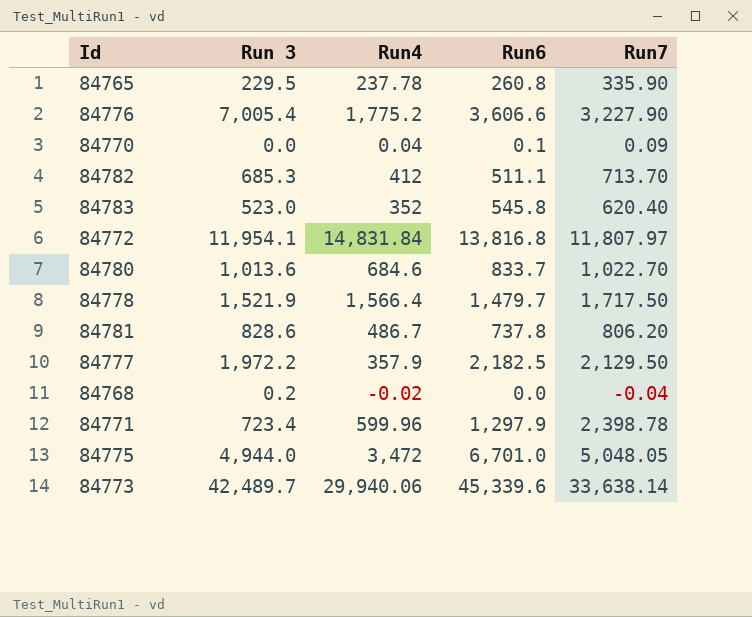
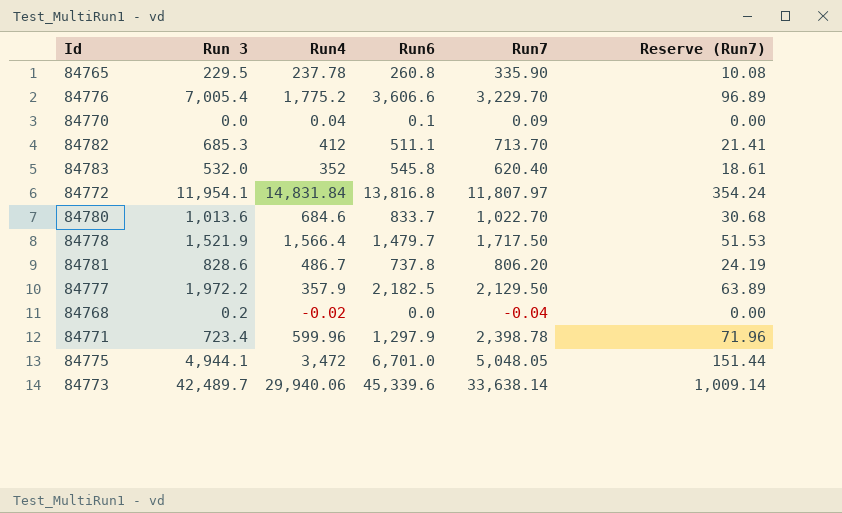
column Reserve (Run7) | formula: none -> [Run7] * 0.03
84776 | Run7: 3,227.90 -> 3,229.70
84783 | Run 3: 523.0 -> 532.0
84775 | Run 3: 4,944.0 -> 4,944.1

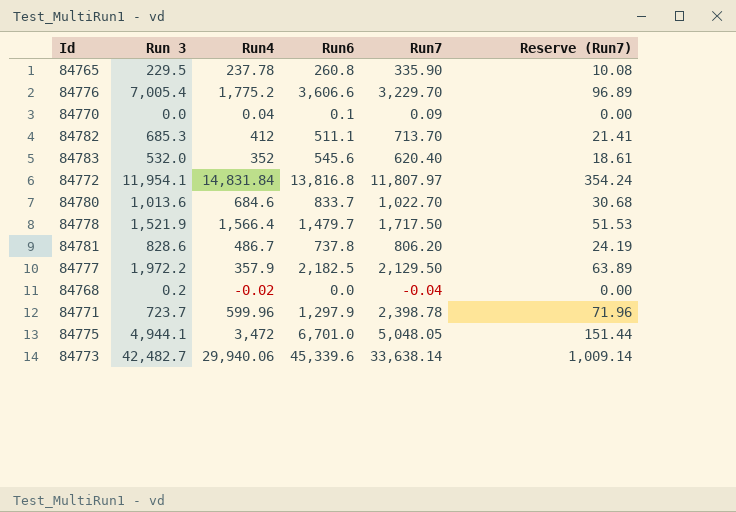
84783 | Run6: 545.8 -> 545.6
84771 | Run 3: 723.4 -> 723.7
84773 | Run 3: 42,489.7 -> 42,482.7

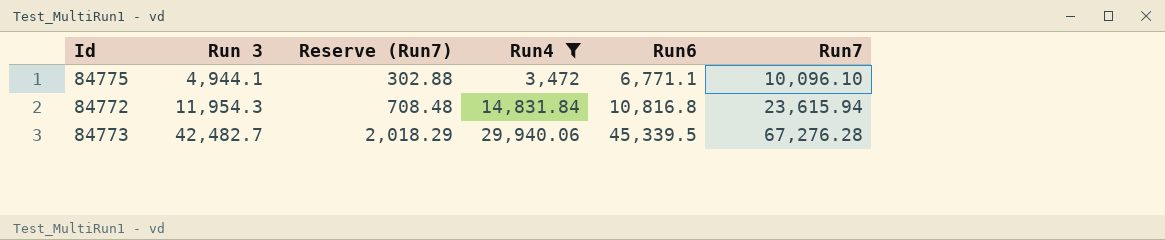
filter: none -> Run4 >= 3,472
row order: none -> Run 3 ascending
column Reserve (Run7) | position: 6 -> 3
84775 | Reserve (Run7): 151.44 -> 302.88
84775 | Run6: 6,701.0 -> 6,771.1
84775 | Run7: 5,048.05 -> 10,096.10
84772 | Run 3: 11,954.1 -> 11,954.3
84772 | Reserve (Run7): 354.24 -> 708.48
84772 | Run6: 13,816.8 -> 10,816.8
84772 | Run7: 11,807.97 -> 23,615.94
84773 | Reserve (Run7): 1,009.14 -> 2,018.29
84773 | Run6: 45,339.6 -> 45,339.5
84773 | Run7: 33,638.14 -> 67,276.28

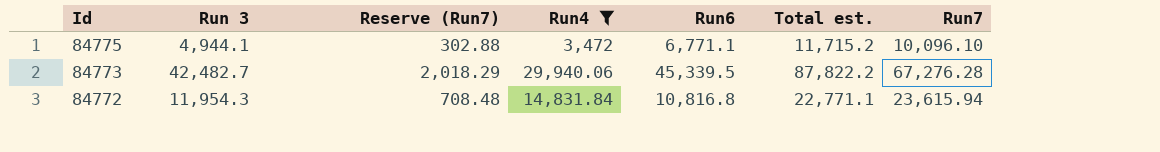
row order: Run 3 ascending -> Id descending
column Total est. | formula: none -> [Run 3] + [Run6]

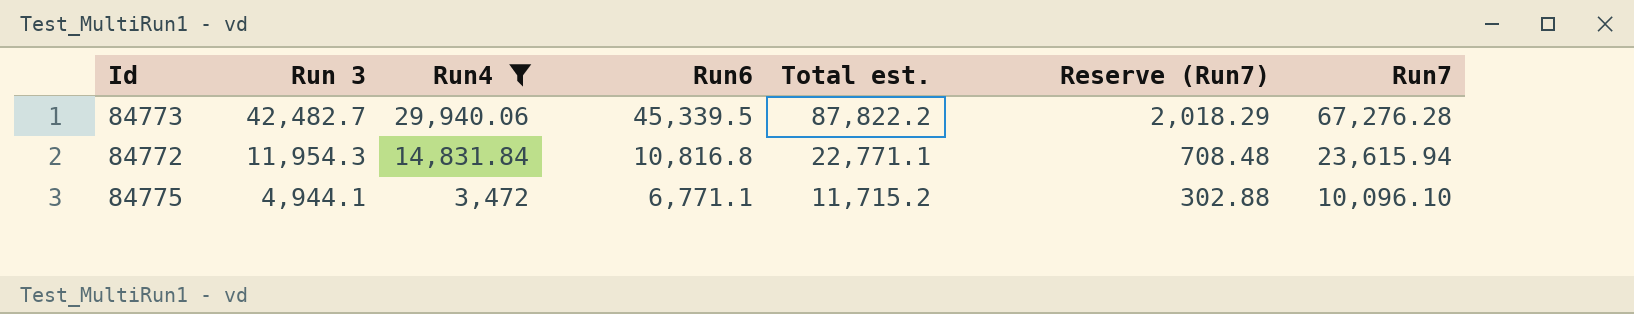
row order: Id descending -> Run 3 descending
column Reserve (Run7) | position: 3 -> 6

